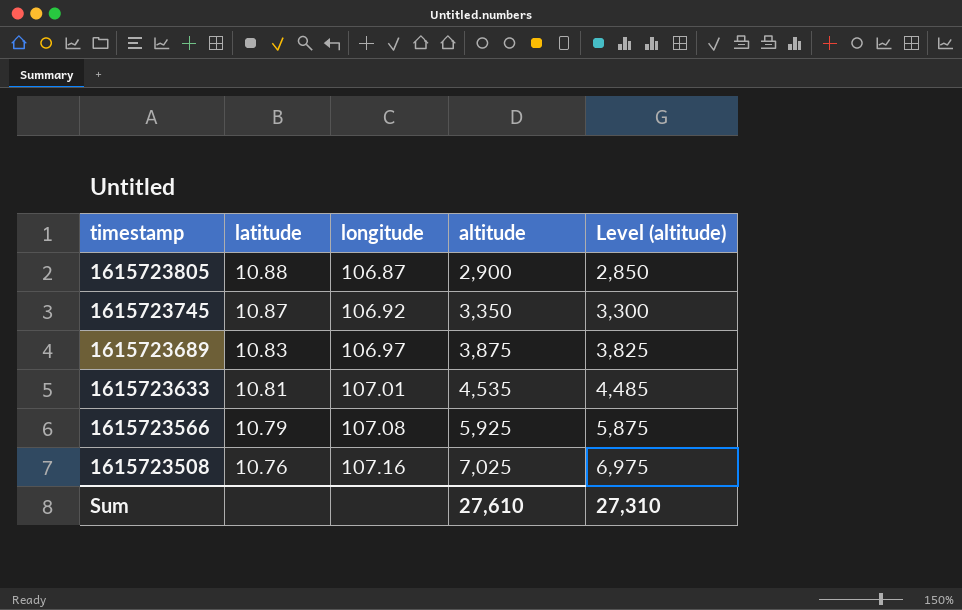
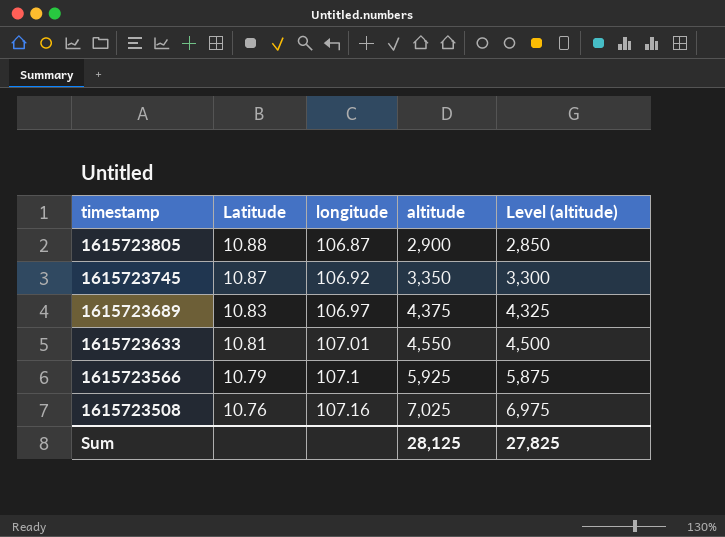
column name: latitude -> Latitude
1615723689 | altitude: 3,875 -> 4,375
1615723689 | Level (altitude): 3,825 -> 4,325
1615723633 | altitude: 4,535 -> 4,550
1615723633 | Level (altitude): 4,485 -> 4,500
1615723566 | longitude: 107.08 -> 107.1
Sum | altitude: 27,610 -> 28,125
Sum | Level (altitude): 27,310 -> 27,825

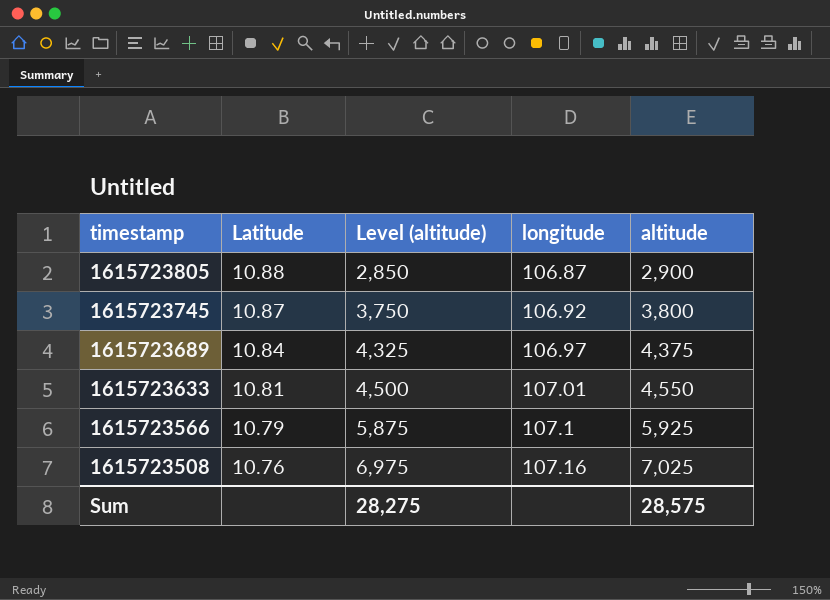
column Level (altitude) | position: 5 -> 3
1615723745 | Level (altitude): 3,300 -> 3,750
1615723745 | altitude: 3,350 -> 3,800
1615723689 | Latitude: 10.83 -> 10.84
Sum | Level (altitude): 27,825 -> 28,275
Sum | altitude: 28,125 -> 28,575

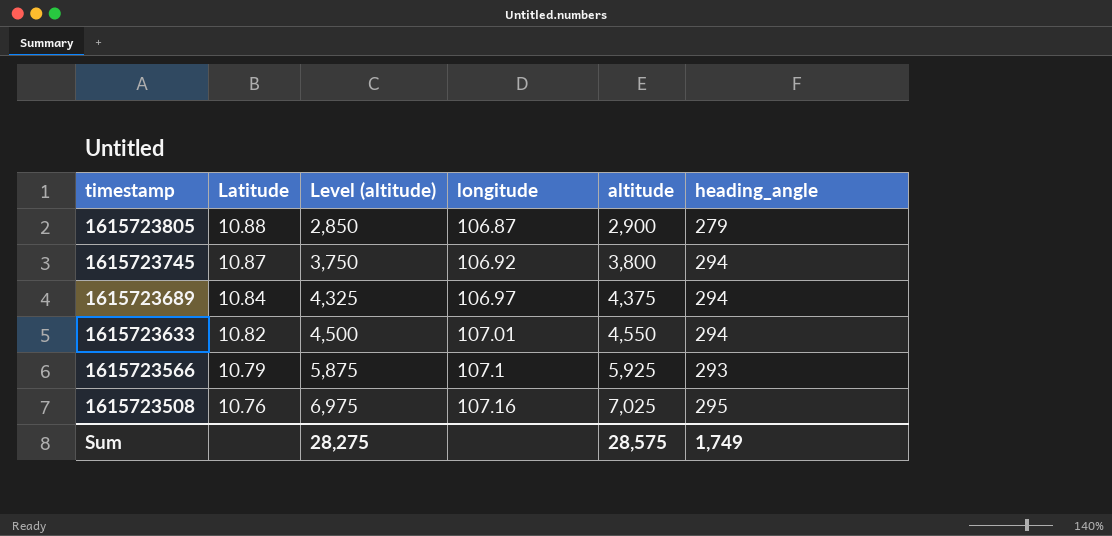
column heading_angle | position: none -> 6
1615723633 | Latitude: 10.81 -> 10.82

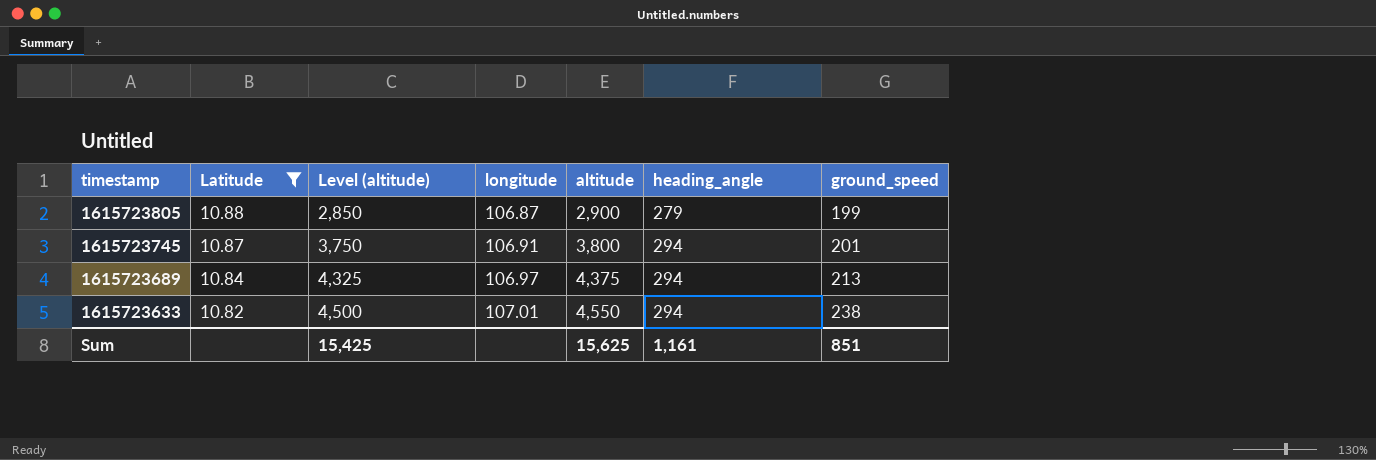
filter: none -> Latitude >= 10.82
column ground_speed | position: none -> 7
1615723745 | longitude: 106.92 -> 106.91
Sum | Level (altitude): 28,275 -> 15,425
Sum | altitude: 28,575 -> 15,625
Sum | heading_angle: 1,749 -> 1,161

